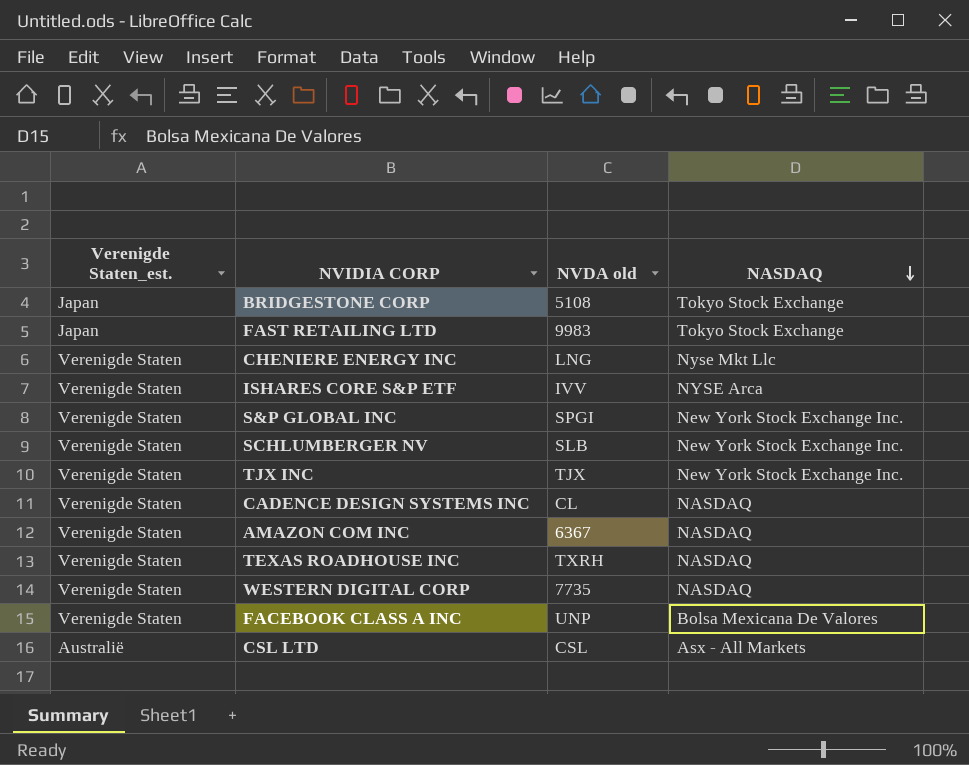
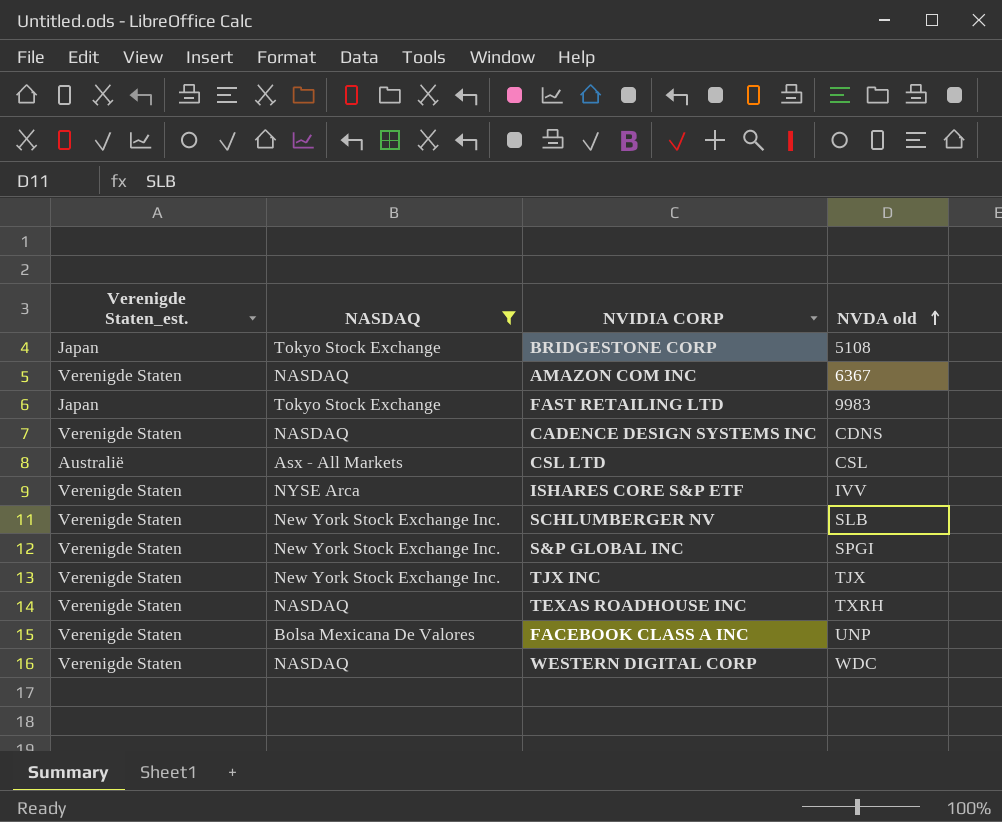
filter: none -> NASDAQ != Nyse Mkt Llc
row order: NASDAQ descending -> NVDA old ascending
column NASDAQ | position: 4 -> 2
CADENCE DESIGN SYSTEMS INC | NVDA old: CL -> CDNS
WESTERN DIGITAL CORP | NVDA old: 7735 -> WDC

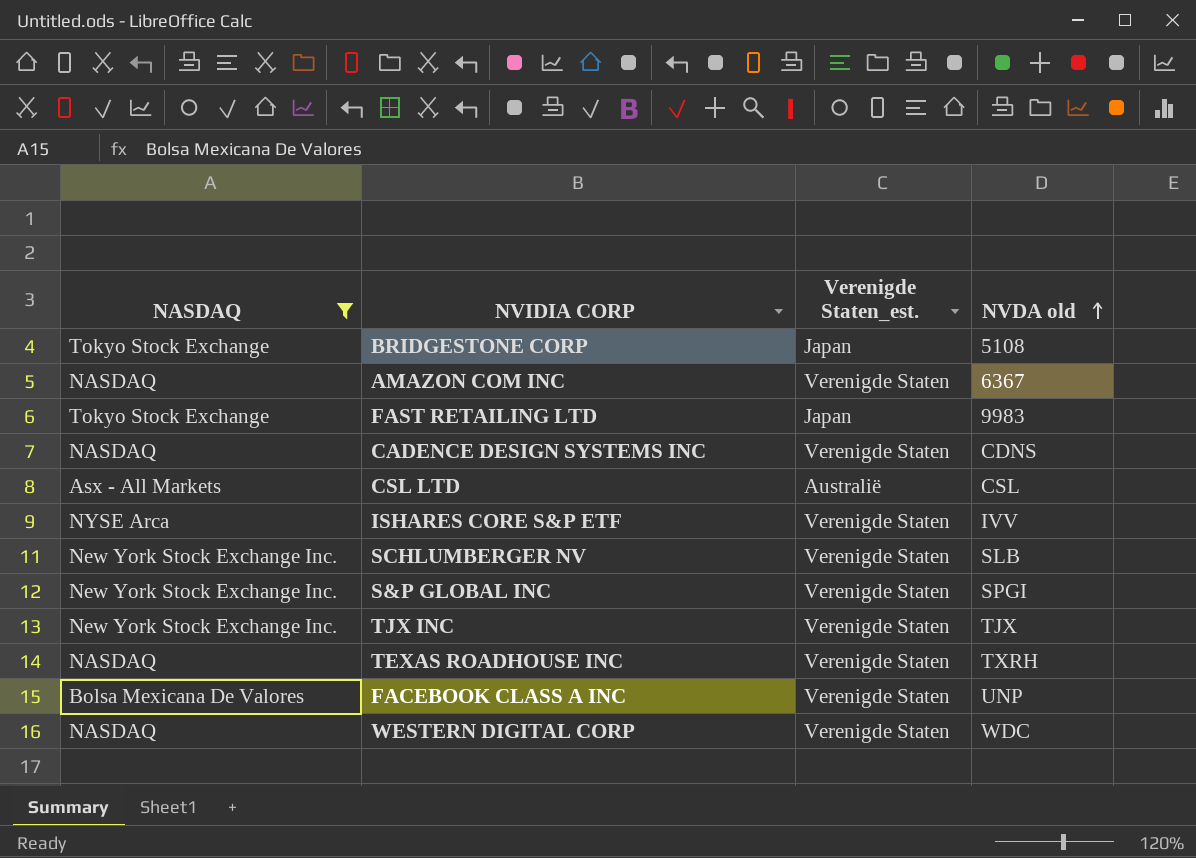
column Verenigde Staten_est. | position: 1 -> 3

